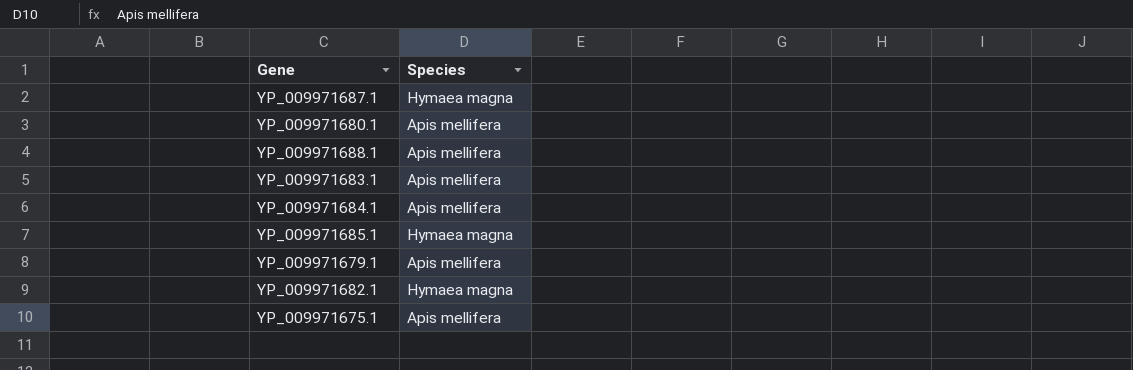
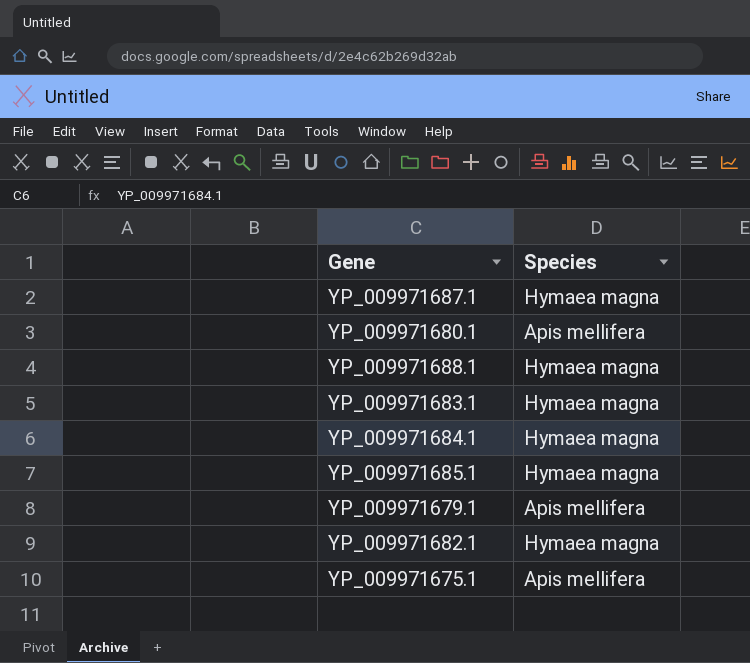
YP_009971688.1 | Species: Apis mellifera -> Hymaea magna
YP_009971683.1 | Species: Apis mellifera -> Hymaea magna
YP_009971684.1 | Species: Apis mellifera -> Hymaea magna

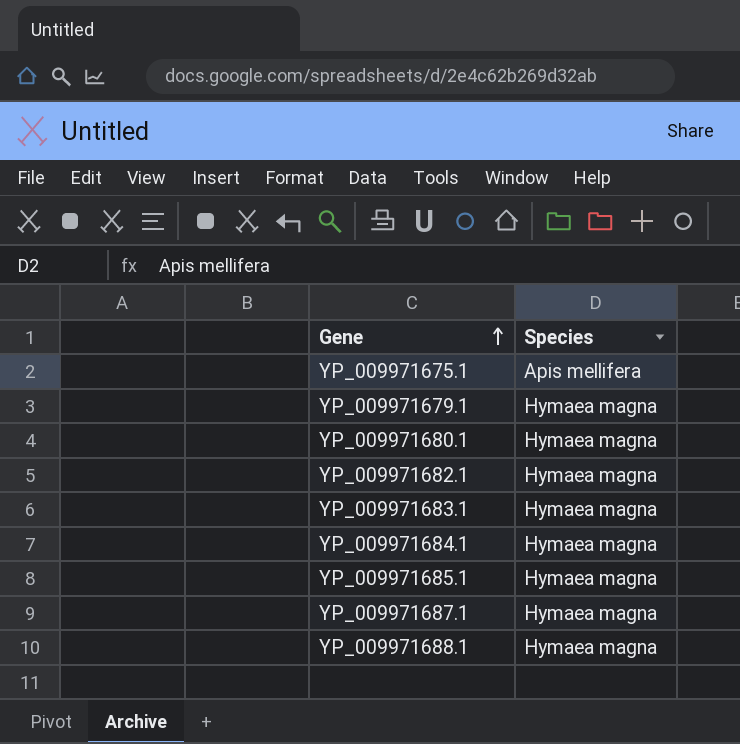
row order: none -> Gene ascending
YP_009971679.1 | Species: Apis mellifera -> Hymaea magna
YP_009971680.1 | Species: Apis mellifera -> Hymaea magna

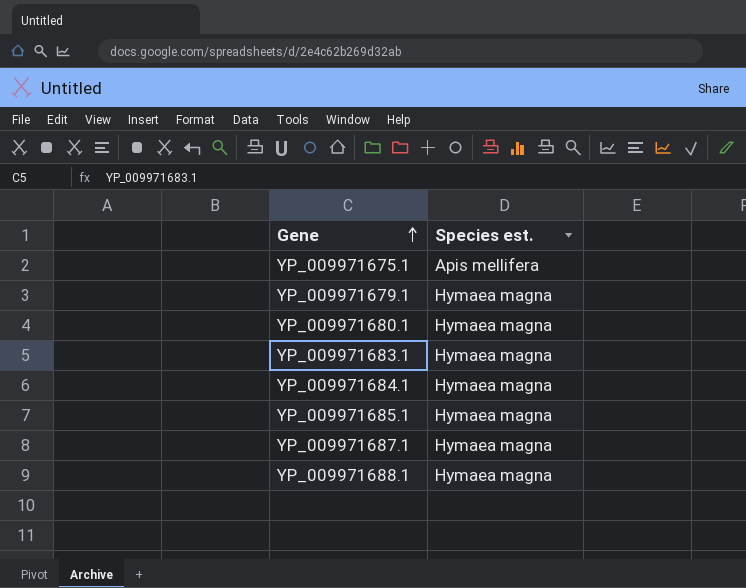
column name: Species -> Species est.
row YP_009971682.1: Hymaea magna -> none

